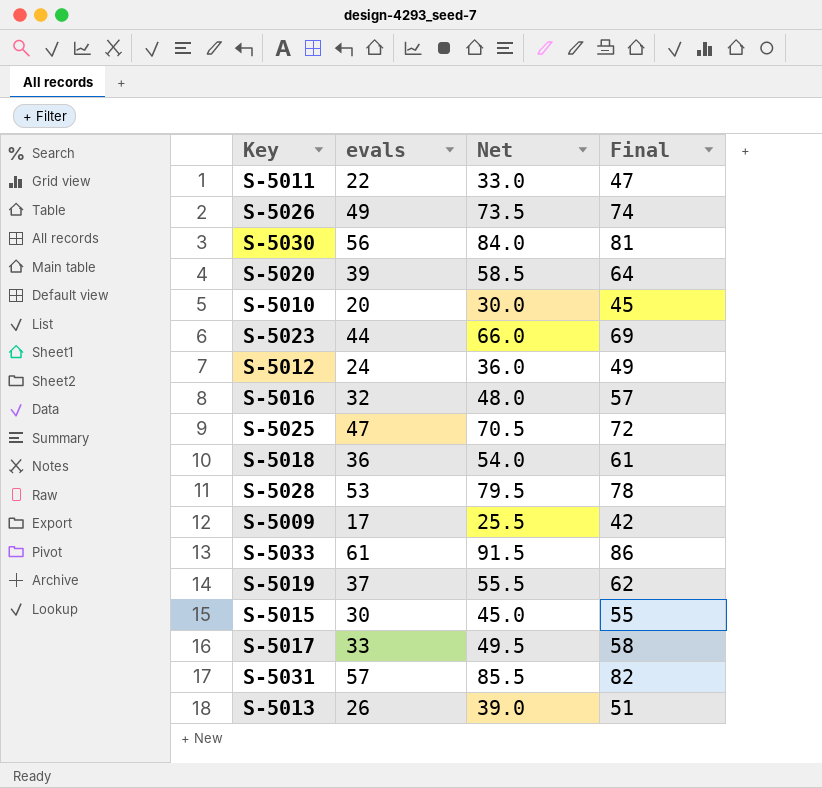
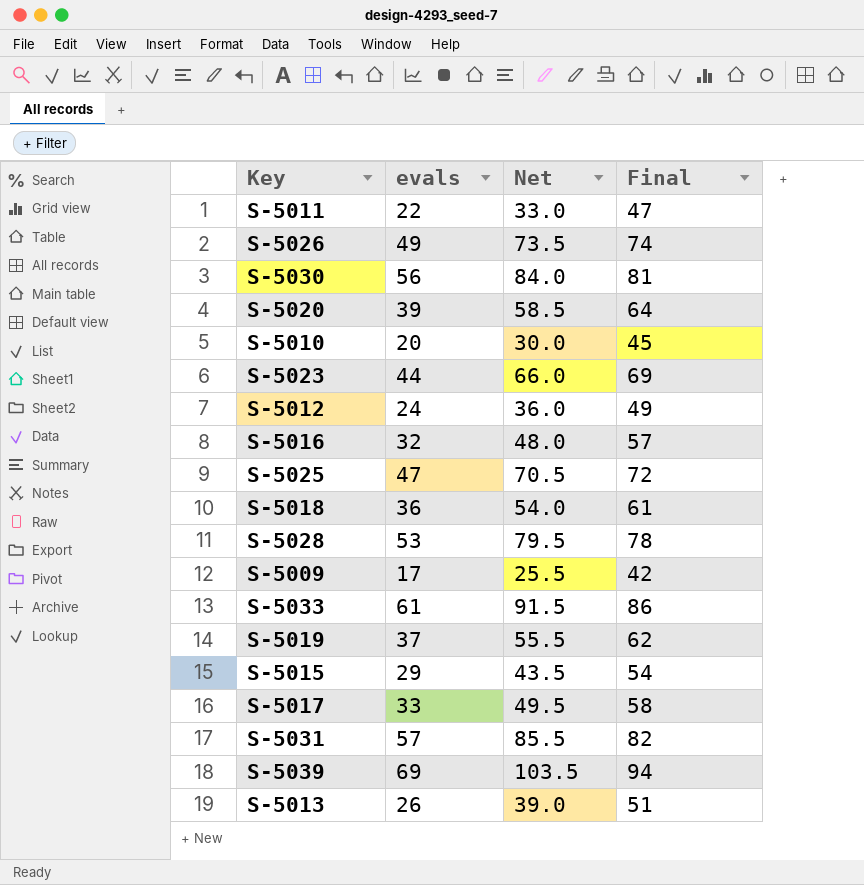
S-5015 | evals: 30 -> 29
S-5015 | Net: 45.0 -> 43.5
S-5015 | Final: 55 -> 54
row S-5039: none -> 69 | 103.5 | 94

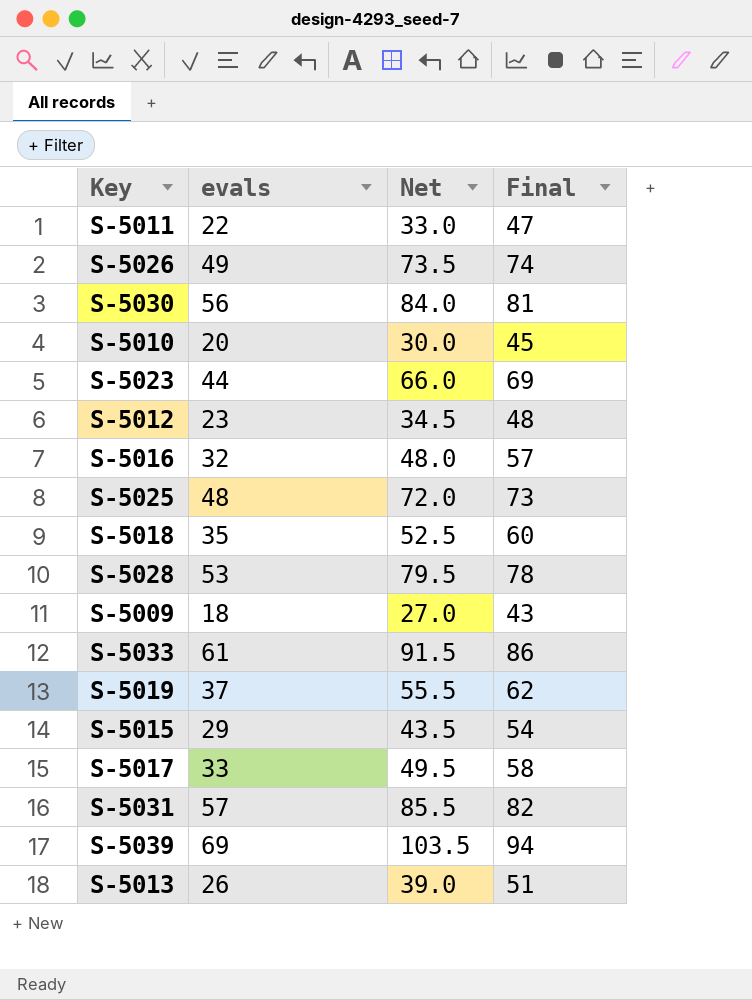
row S-5020: 39 | 58.5 | 64 -> none
S-5012 | evals: 24 -> 23
S-5012 | Net: 36.0 -> 34.5
S-5012 | Final: 49 -> 48
S-5025 | evals: 47 -> 48
S-5025 | Net: 70.5 -> 72.0
S-5025 | Final: 72 -> 73
S-5018 | evals: 36 -> 35
S-5018 | Net: 54.0 -> 52.5
S-5018 | Final: 61 -> 60
S-5009 | evals: 17 -> 18
S-5009 | Net: 25.5 -> 27.0
S-5009 | Final: 42 -> 43

